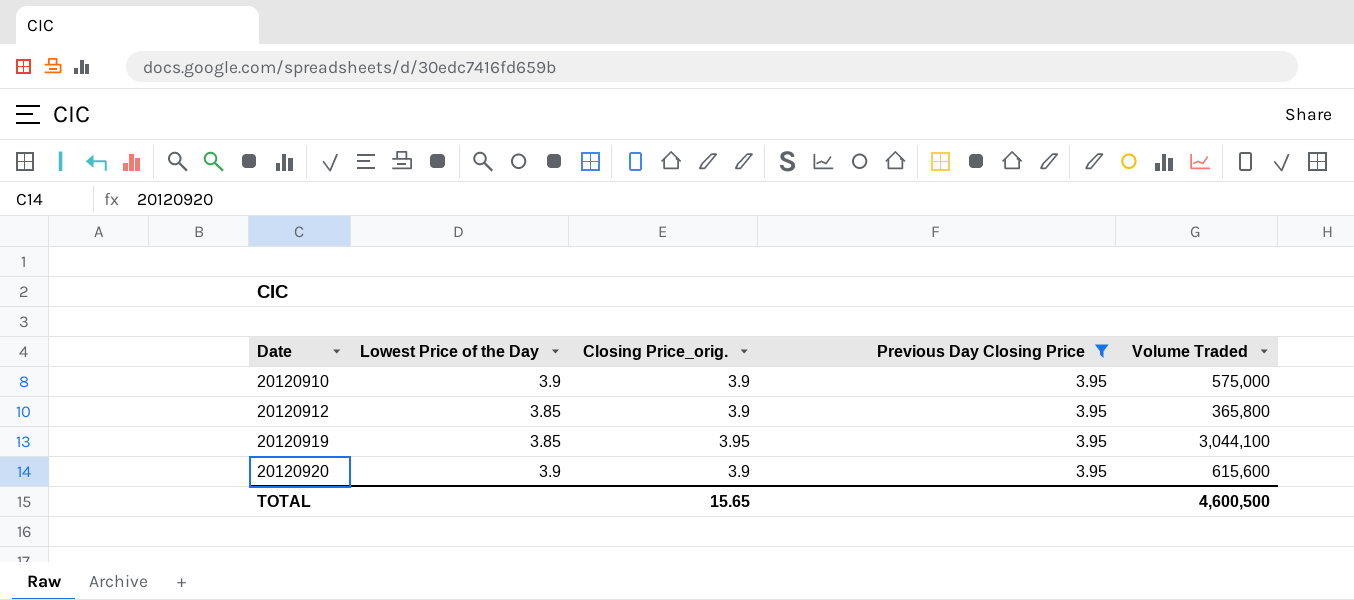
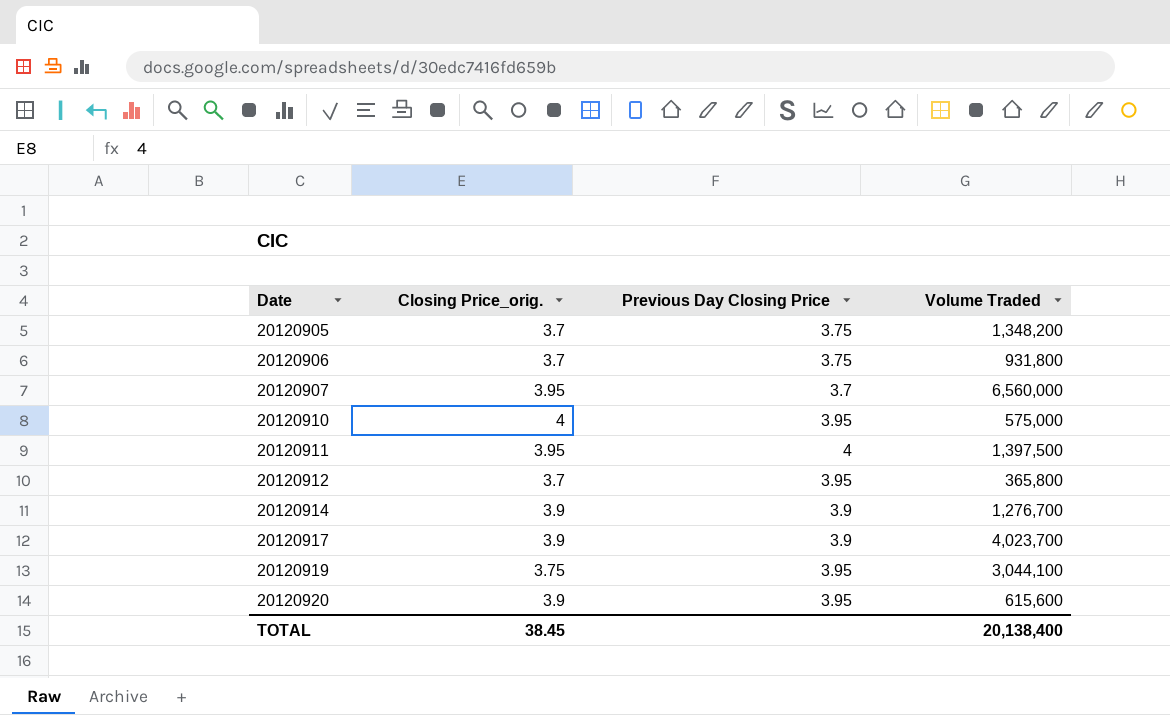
filter: Previous Day Closing Price = 3.95 -> none
column Lowest Price of the Day | position: 2 -> none
20120910 | Closing Price_orig.: 3.9 -> 4
20120912 | Closing Price_orig.: 3.9 -> 3.7
20120919 | Closing Price_orig.: 3.95 -> 3.75
TOTAL | Closing Price_orig.: 15.65 -> 38.45
TOTAL | Volume Traded: 4,600,500 -> 20,138,400

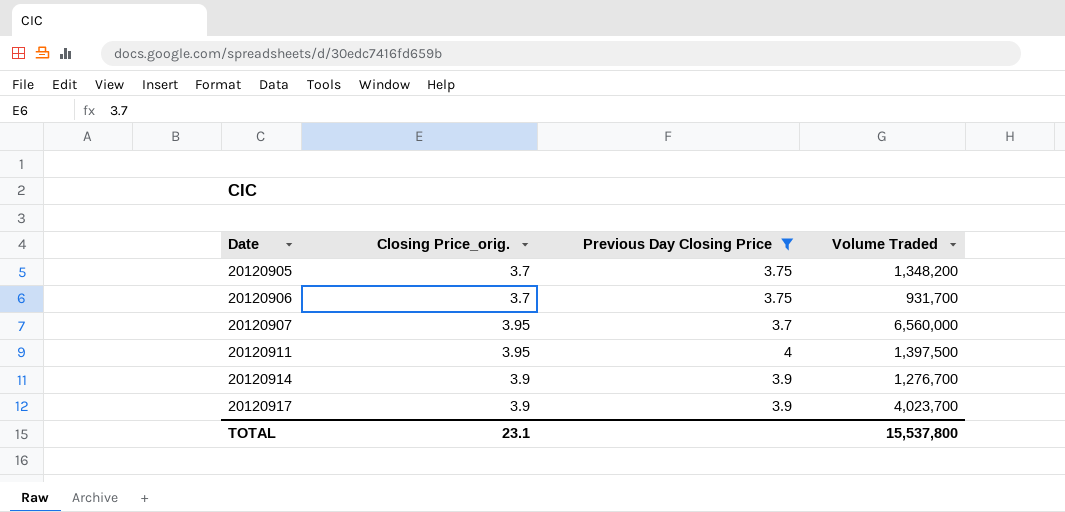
filter: none -> Previous Day Closing Price != 3.95
20120906 | Volume Traded: 931,800 -> 931,700
TOTAL | Closing Price_orig.: 38.45 -> 23.1
TOTAL | Volume Traded: 20,138,400 -> 15,537,800

